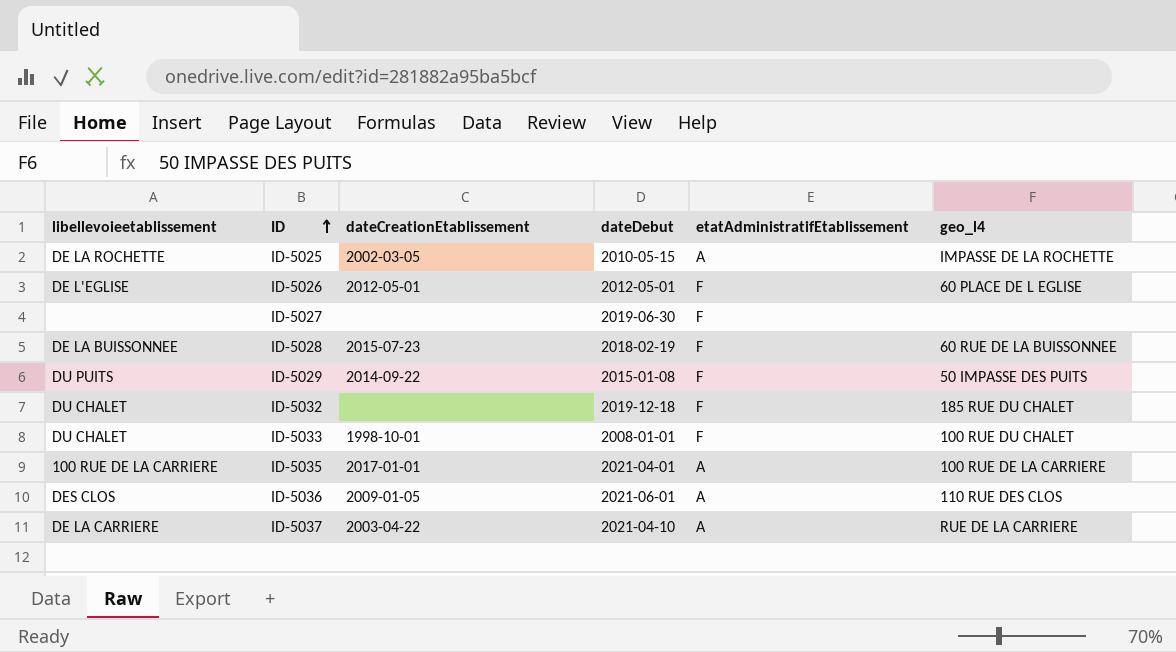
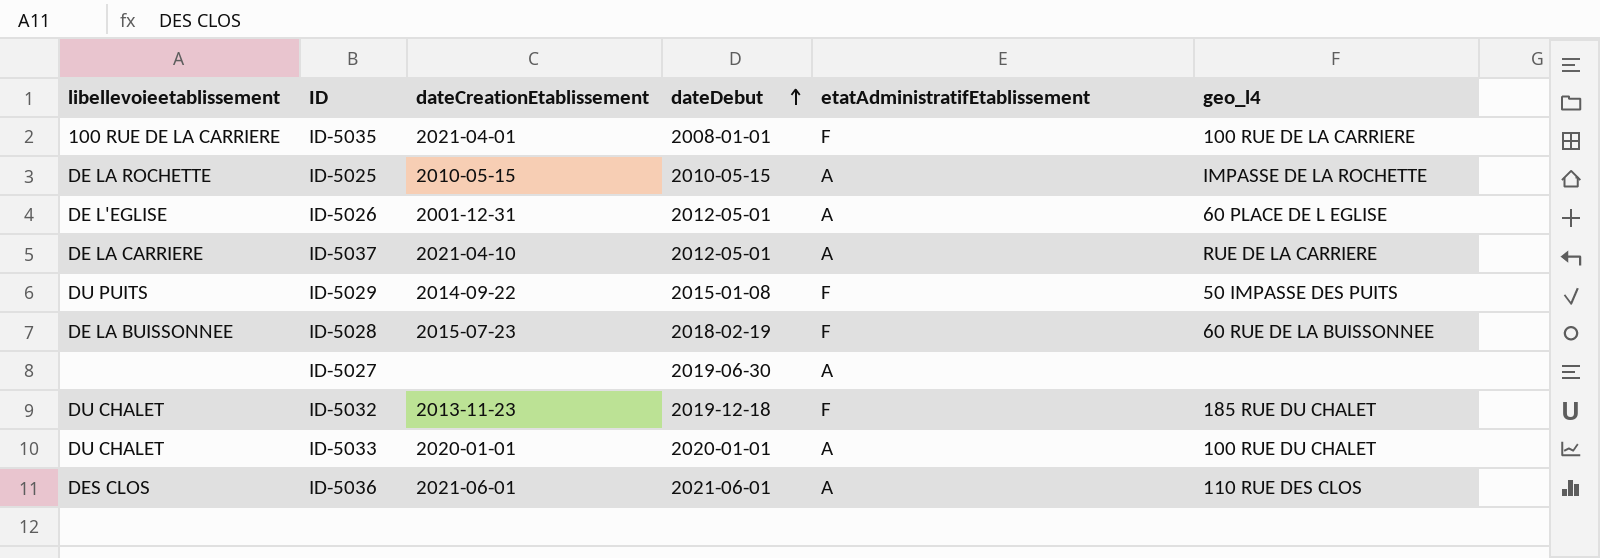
row order: ID ascending -> dateDebut ascending
ID-5035 | dateCreationEtablissement: 2017-01-01 -> 2021-04-01
ID-5035 | dateDebut: 2021-04-01 -> 2008-01-01
ID-5035 | etatAdministratifEtablissement: A -> F
ID-5025 | dateCreationEtablissement: 2002-03-05 -> 2010-05-15
ID-5026 | dateCreationEtablissement: 2012-05-01 -> 2001-12-31
ID-5026 | etatAdministratifEtablissement: F -> A
ID-5037 | dateCreationEtablissement: 2003-04-22 -> 2021-04-10
ID-5037 | dateDebut: 2021-04-10 -> 2012-05-01
ID-5027 | etatAdministratifEtablissement: F -> A
ID-5032 | dateCreationEtablissement: none -> 2013-11-23
ID-5033 | dateCreationEtablissement: 1998-10-01 -> 2020-01-01
ID-5033 | dateDebut: 2008-01-01 -> 2020-01-01
ID-5033 | etatAdministratifEtablissement: F -> A
ID-5036 | dateCreationEtablissement: 2009-01-05 -> 2021-06-01

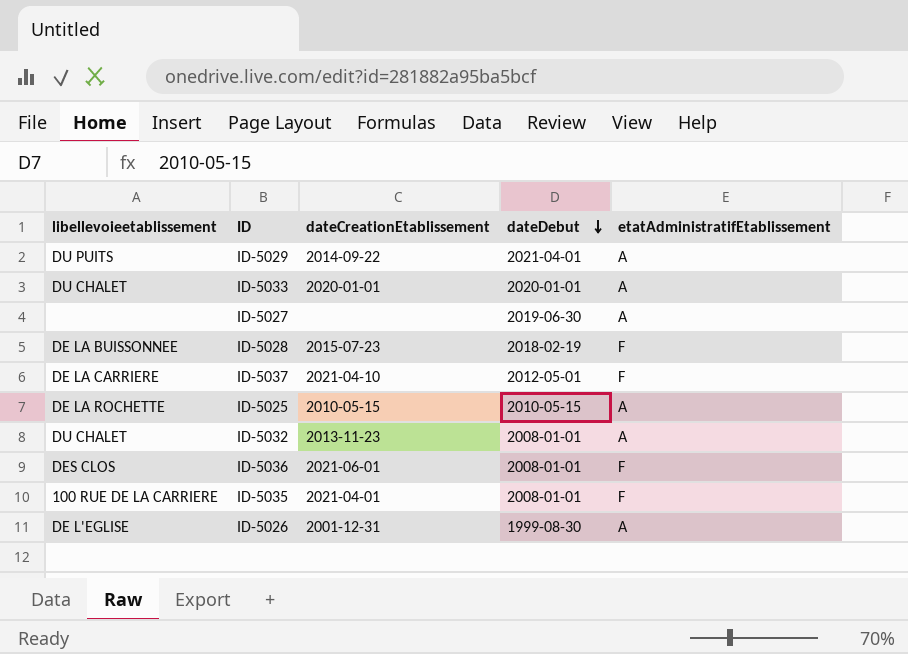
row order: dateDebut ascending -> dateDebut descending
column geo_l4 | position: 6 -> none
ID-5029 | dateDebut: 2015-01-08 -> 2021-04-01
ID-5029 | etatAdministratifEtablissement: F -> A
ID-5037 | etatAdministratifEtablissement: A -> F
ID-5032 | dateDebut: 2019-12-18 -> 2008-01-01
ID-5032 | etatAdministratifEtablissement: F -> A
ID-5036 | dateDebut: 2021-06-01 -> 2008-01-01
ID-5036 | etatAdministratifEtablissement: A -> F
ID-5026 | dateDebut: 2012-05-01 -> 1999-08-30

